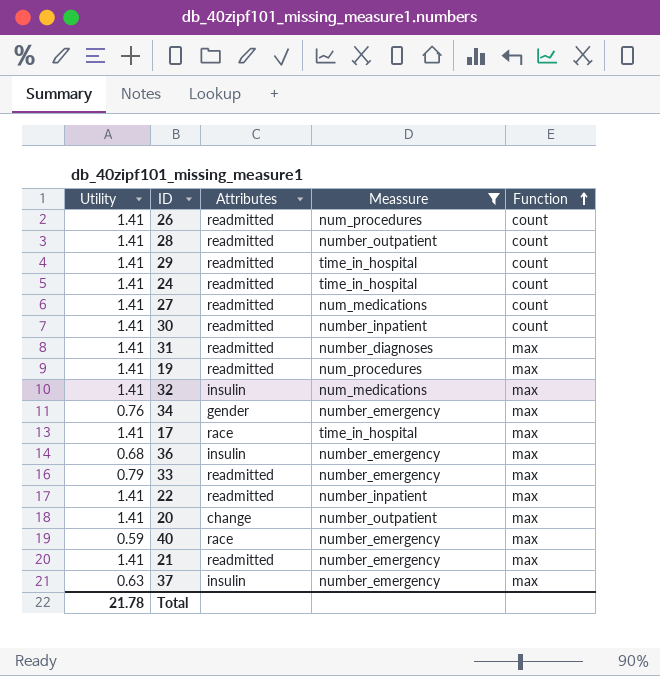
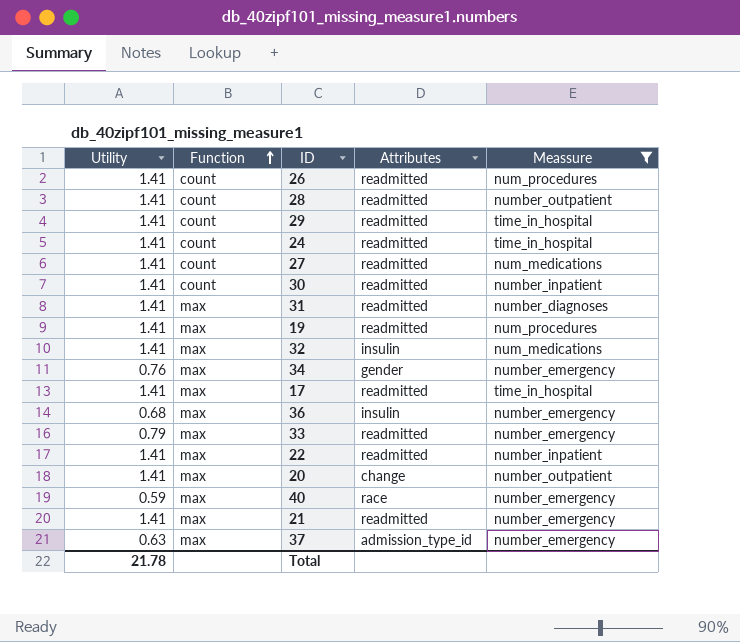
column Function | position: 5 -> 2
17 | Attributes: race -> readmitted
37 | Attributes: insulin -> admission_type_id

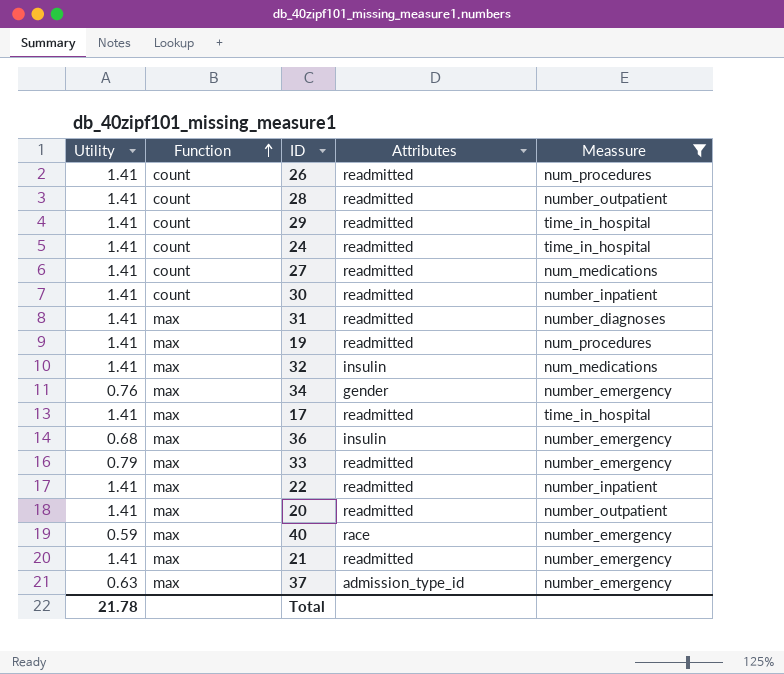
20 | Attributes: change -> readmitted

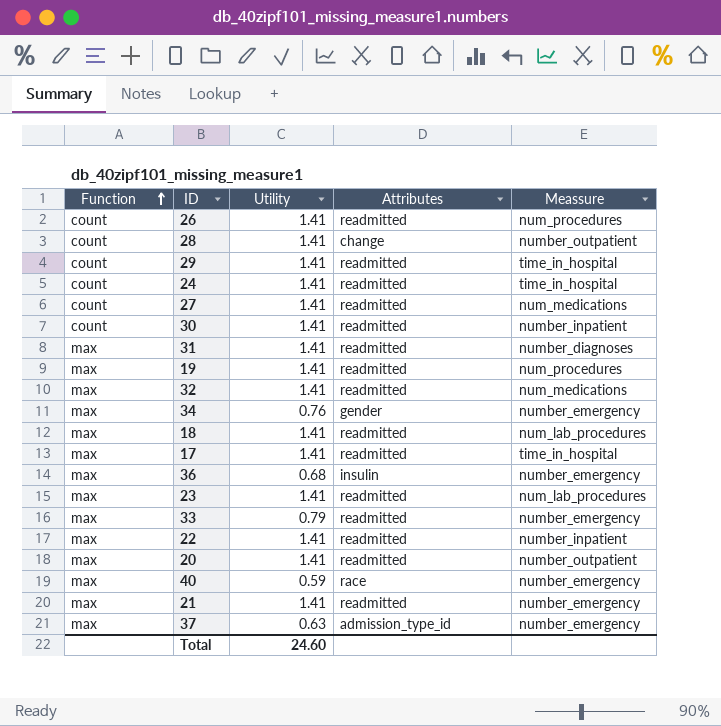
filter: Meassure != num_lab_procedures -> none
column Utility | position: 1 -> 3
28 | Attributes: readmitted -> change
32 | Attributes: insulin -> readmitted
Total | Utility: 21.78 -> 24.60

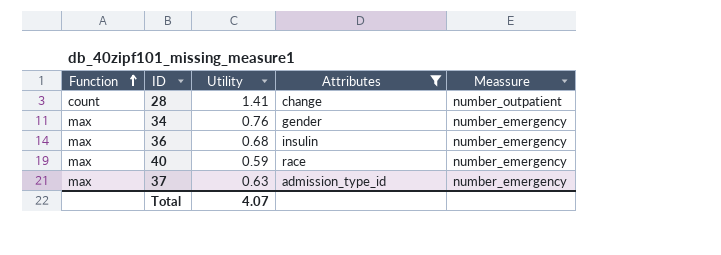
filter: none -> Attributes != readmitted
Total | Utility: 24.60 -> 4.07

